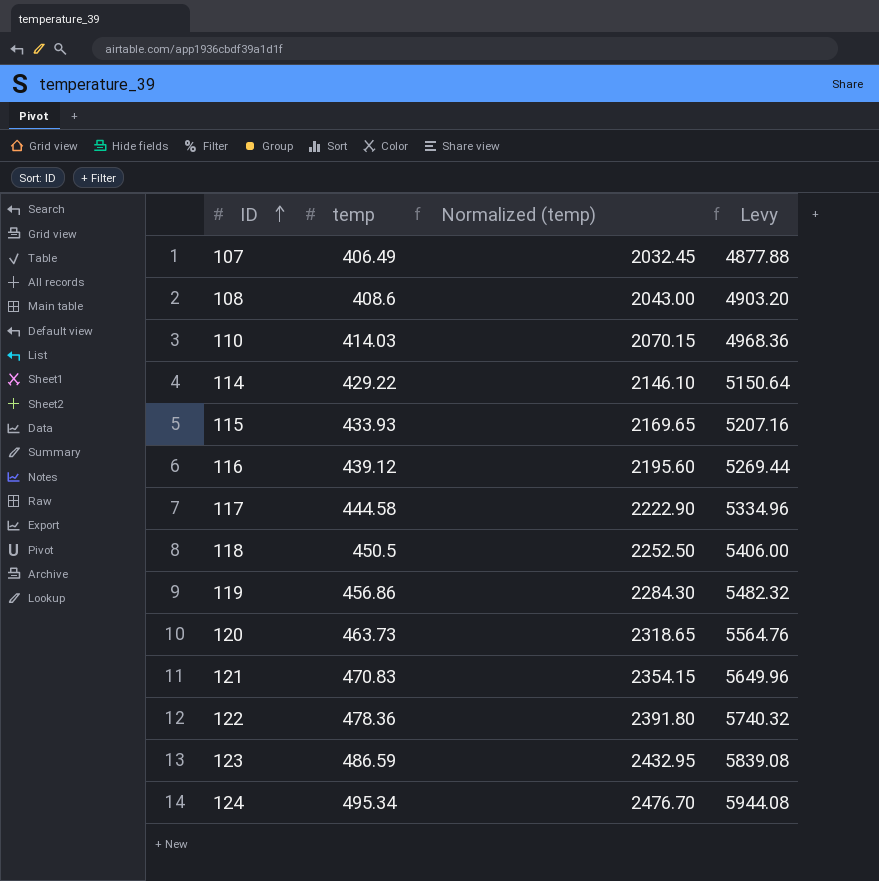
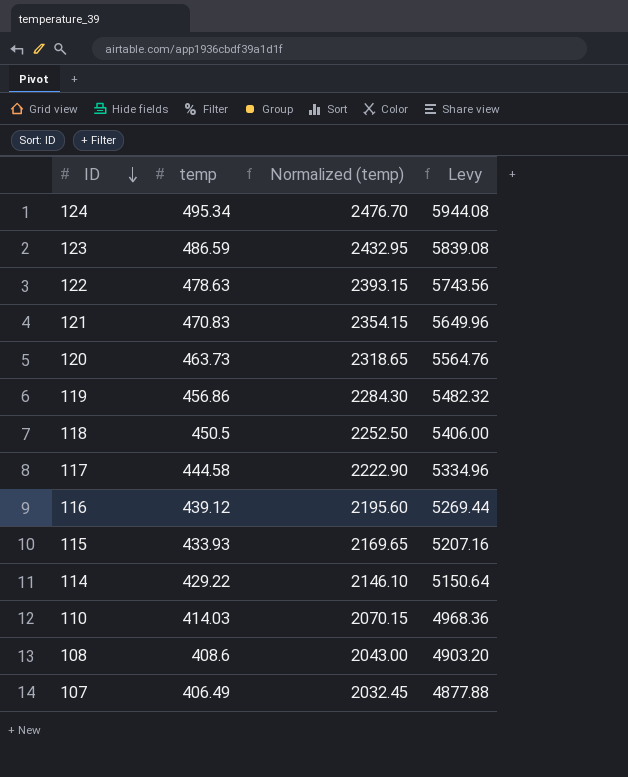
row order: ID ascending -> ID descending
122 | temp: 478.36 -> 478.63
122 | Normalized (temp): 2391.80 -> 2393.15
122 | Levy: 5740.32 -> 5743.56

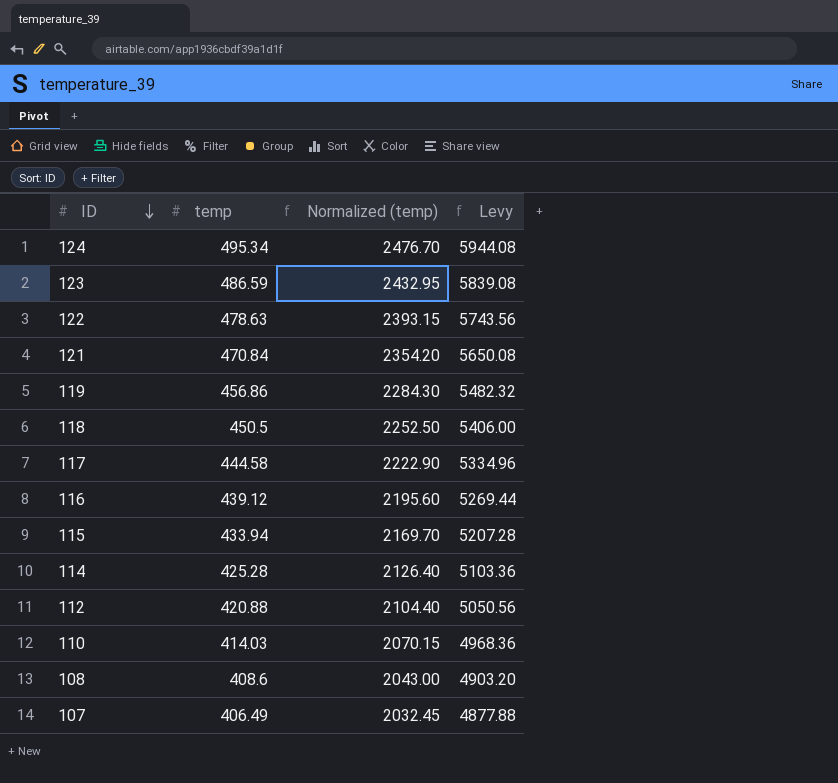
row 120: 463.73 | 2318.65 | 5564.76 -> none
121 | temp: 470.83 -> 470.84
121 | Normalized (temp): 2354.15 -> 2354.20
121 | Levy: 5649.96 -> 5650.08
115 | temp: 433.93 -> 433.94
115 | Normalized (temp): 2169.65 -> 2169.70
115 | Levy: 5207.16 -> 5207.28
114 | temp: 429.22 -> 425.28
114 | Normalized (temp): 2146.10 -> 2126.40
114 | Levy: 5150.64 -> 5103.36
row 112: none -> 420.88 | 2104.40 | 5050.56

